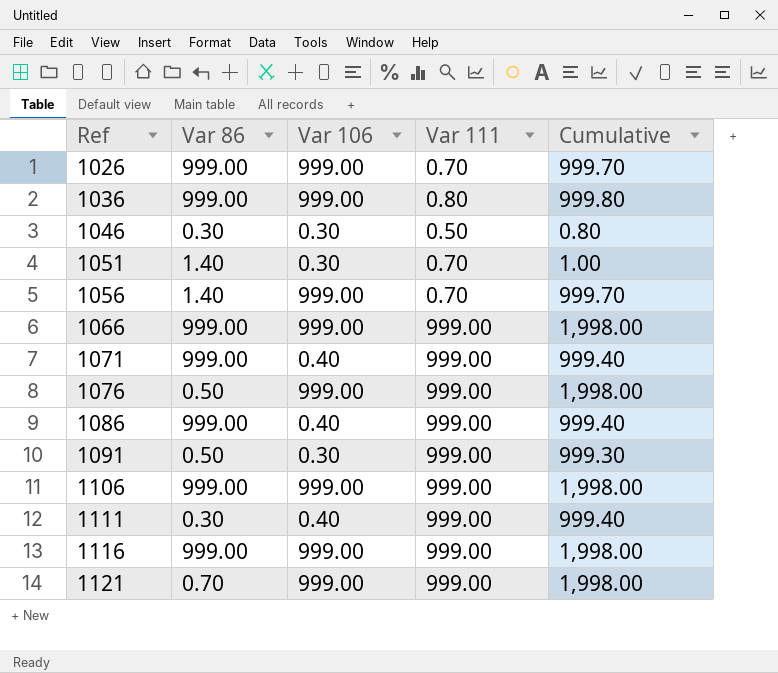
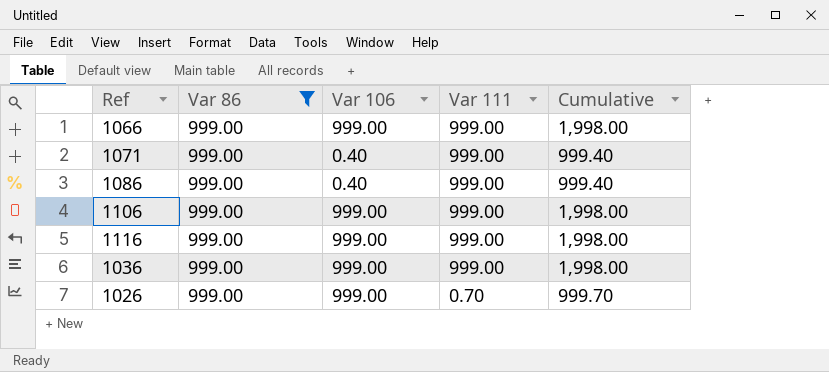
filter: none -> Var 86 = 999.00
row order: Ref ascending -> Var 111 descending
1036 | Var 111: 0.80 -> 999.00
1036 | Cumulative: 999.80 -> 1,998.00

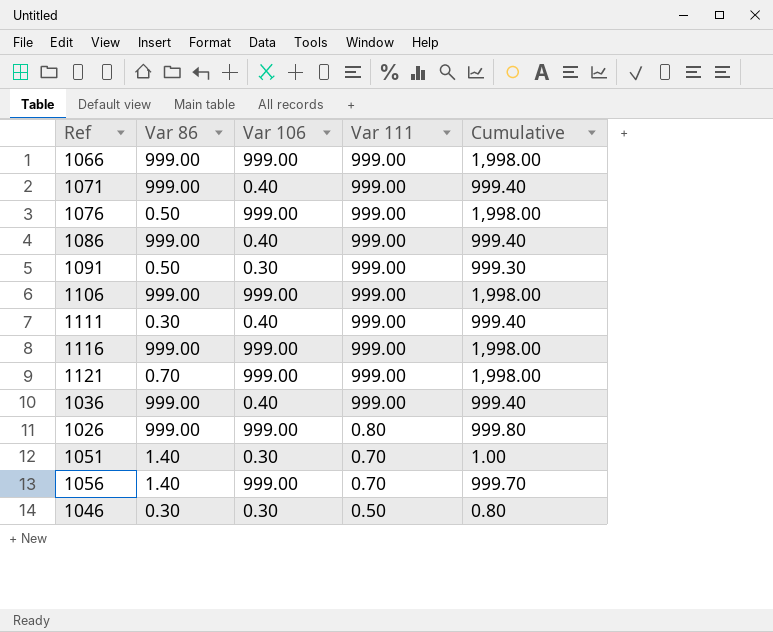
filter: Var 86 = 999.00 -> none
1036 | Var 106: 999.00 -> 0.40
1036 | Cumulative: 1,998.00 -> 999.40
1026 | Var 111: 0.70 -> 0.80
1026 | Cumulative: 999.70 -> 999.80

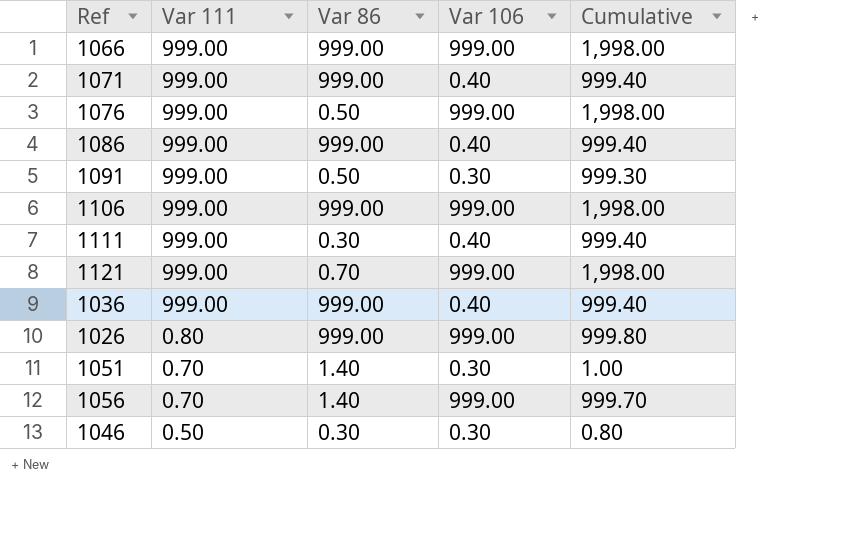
column Var 111 | position: 4 -> 2
row 1116: 999.00 | 999.00 | 999.00 | 1,998.00 -> none

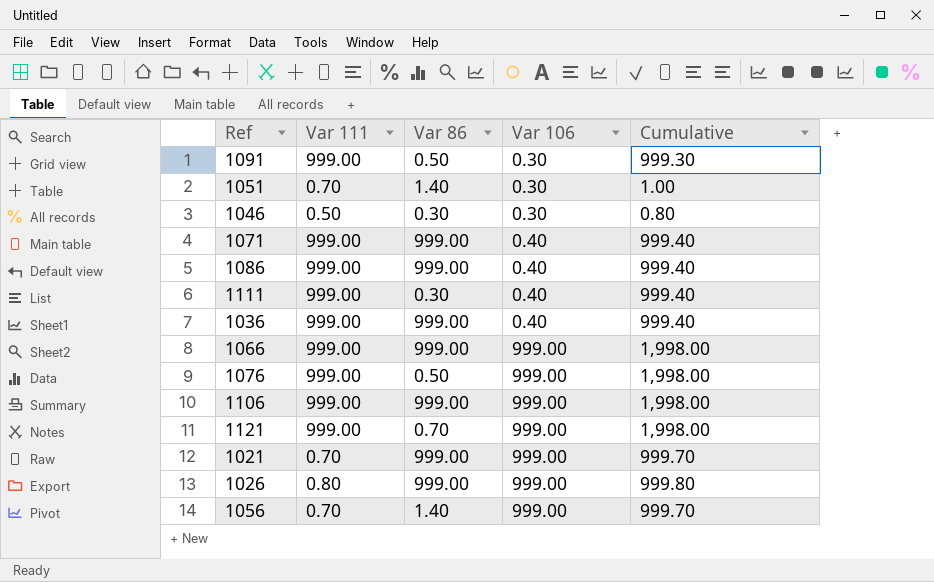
row order: Var 111 descending -> Var 106 ascending
row 1021: none -> 0.70 | 999.00 | 999.00 | 999.70

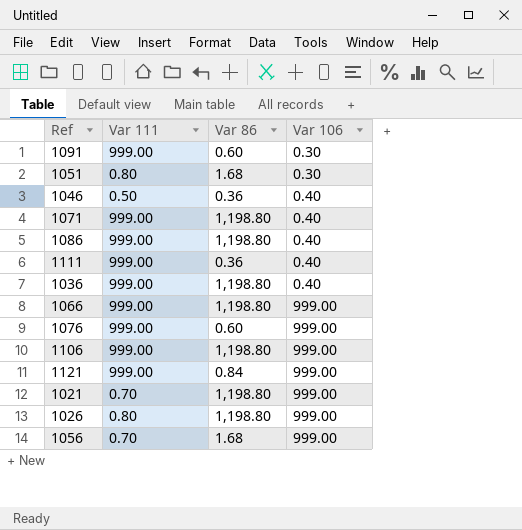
column Cumulative | formula: [Var 111] + [Var 106] -> none
1091 | Var 86: 0.50 -> 0.60
1051 | Var 111: 0.70 -> 0.80
1051 | Var 86: 1.40 -> 1.68
1046 | Var 86: 0.30 -> 0.36
1046 | Var 106: 0.30 -> 0.40
1071 | Var 86: 999.00 -> 1,198.80
1086 | Var 86: 999.00 -> 1,198.80
1111 | Var 86: 0.30 -> 0.36
1036 | Var 86: 999.00 -> 1,198.80
1066 | Var 86: 999.00 -> 1,198.80
1076 | Var 86: 0.50 -> 0.60
1106 | Var 86: 999.00 -> 1,198.80
1121 | Var 86: 0.70 -> 0.84
1021 | Var 86: 999.00 -> 1,198.80
1026 | Var 86: 999.00 -> 1,198.80
1056 | Var 86: 1.40 -> 1.68

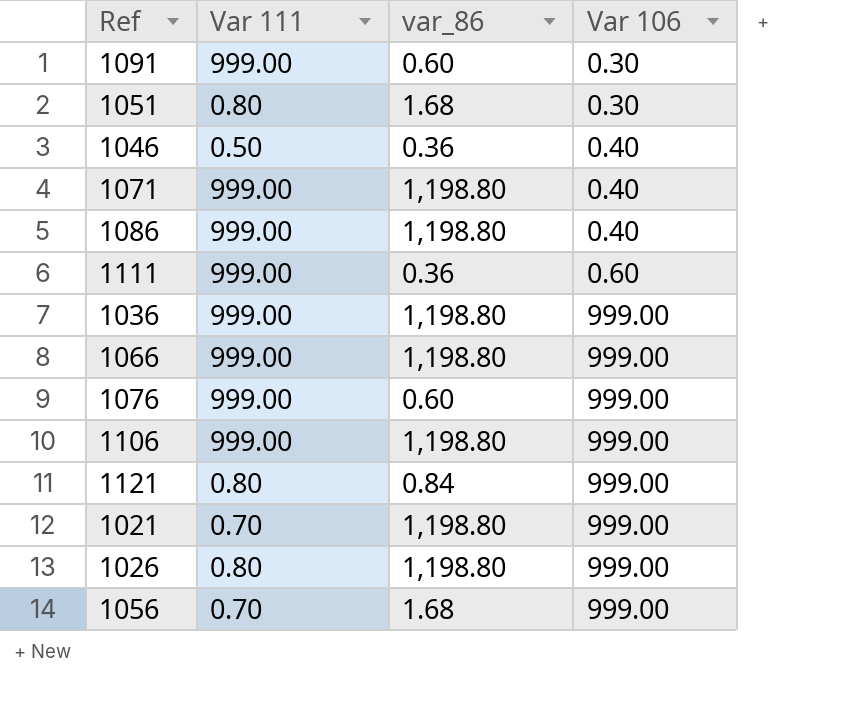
column name: Var 86 -> var_86
1111 | Var 106: 0.40 -> 0.60
1036 | Var 106: 0.40 -> 999.00
1121 | Var 111: 999.00 -> 0.80

